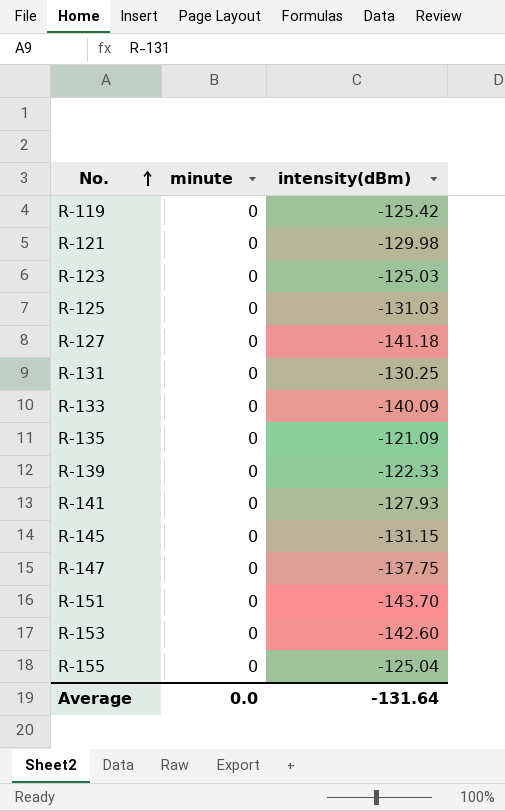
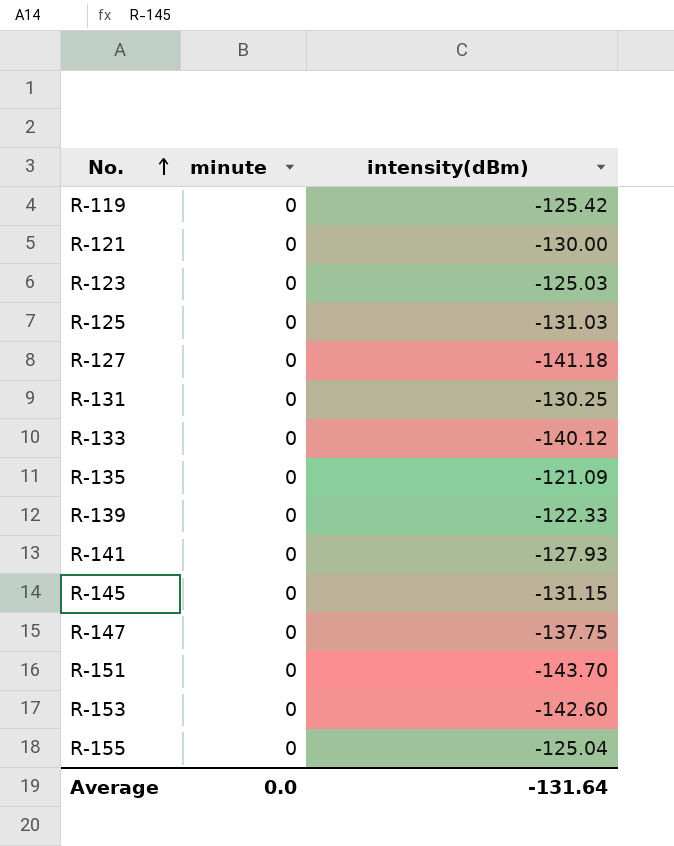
R-121 | intensity(dBm): -129.98 -> -130.00
R-133 | intensity(dBm): -140.09 -> -140.12

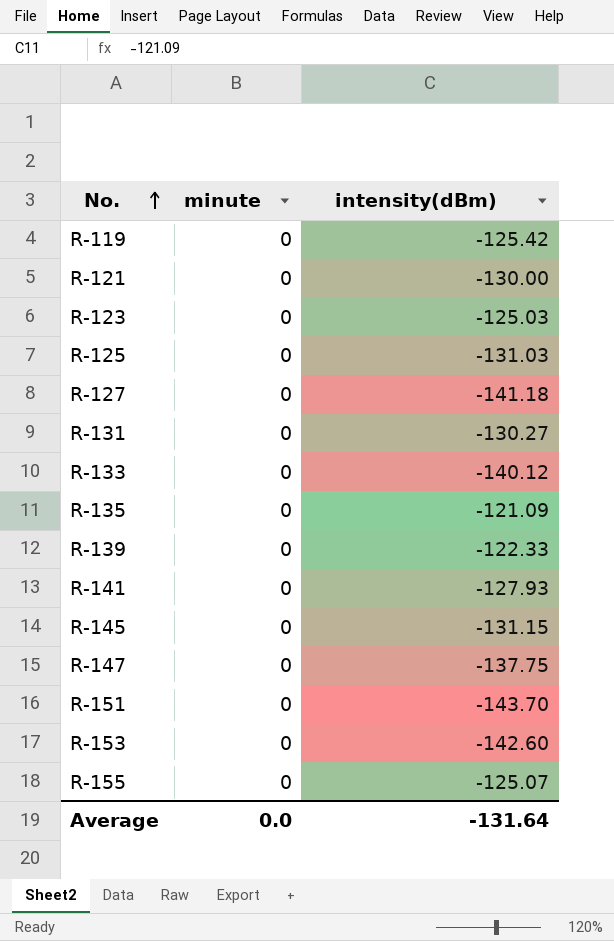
R-131 | intensity(dBm): -130.25 -> -130.27
R-155 | intensity(dBm): -125.04 -> -125.07

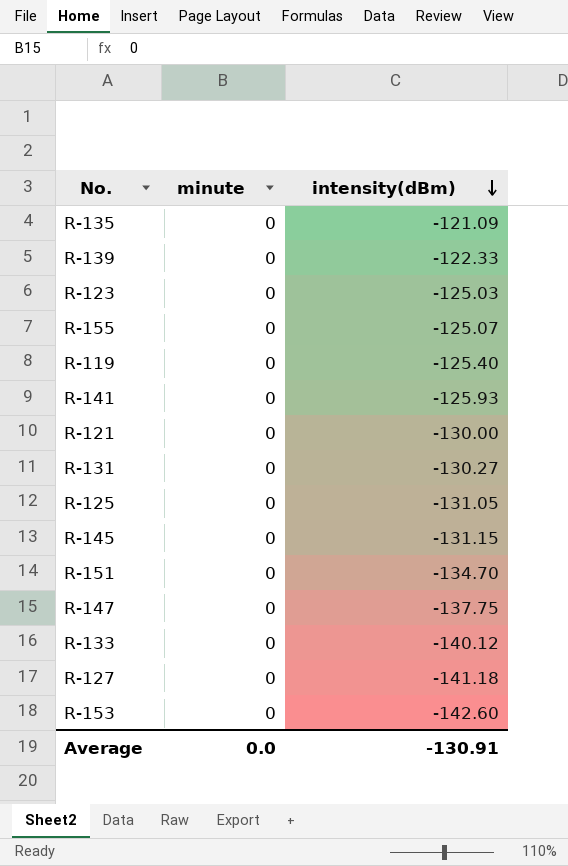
row order: No. ascending -> intensity(dBm) descending
R-119 | intensity(dBm): -125.42 -> -125.40
R-141 | intensity(dBm): -127.93 -> -125.93
R-125 | intensity(dBm): -131.03 -> -131.05
R-151 | intensity(dBm): -143.70 -> -134.70
Average | intensity(dBm): -131.64 -> -130.91

